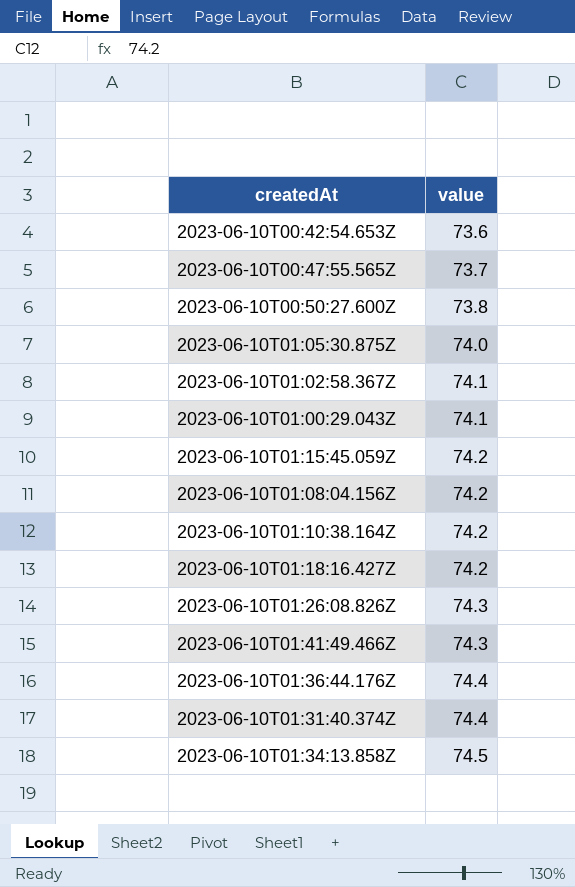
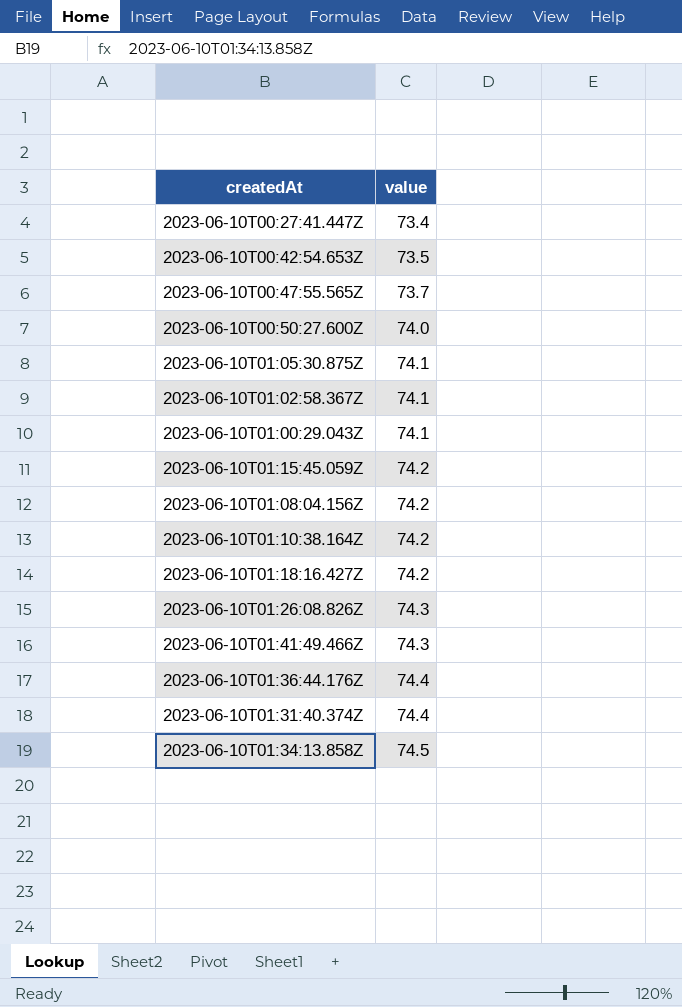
row 2023-06-10T00:27:41.447Z: none -> 73.4
2023-06-10T00:42:54.653Z | value: 73.6 -> 73.5
2023-06-10T00:50:27.600Z | value: 73.8 -> 74.0
2023-06-10T01:05:30.875Z | value: 74.0 -> 74.1

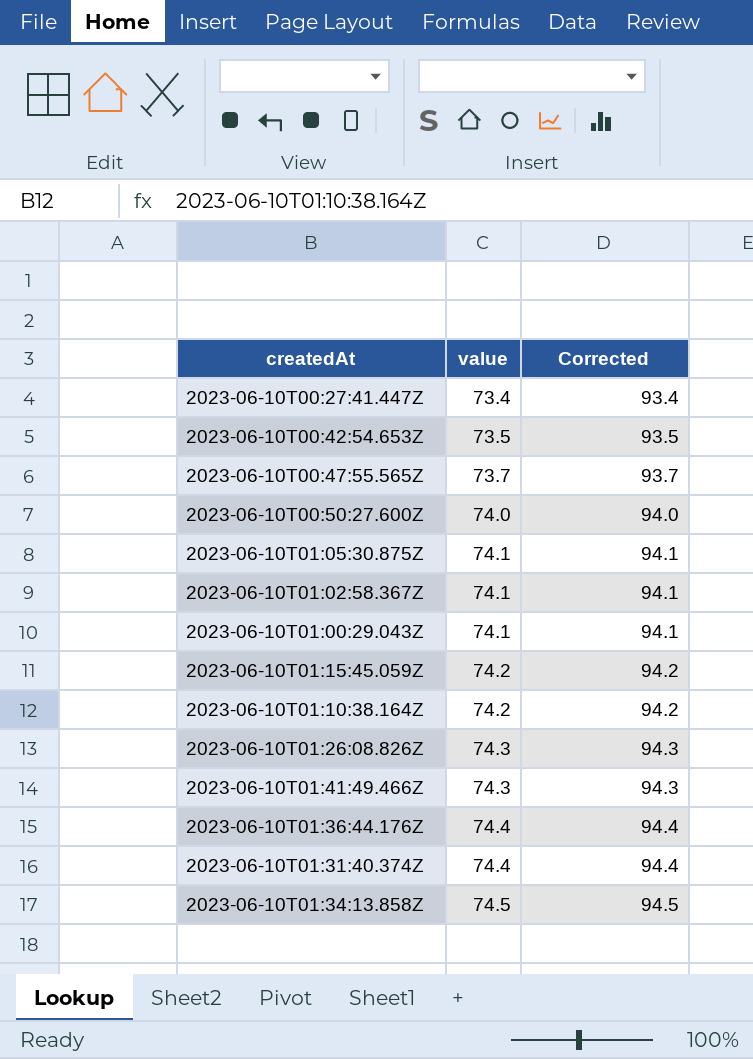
column Corrected | formula: none -> [value] + 20
row 2023-06-10T01:08:04.156Z: 74.2 -> none
row 2023-06-10T01:18:16.427Z: 74.2 -> none

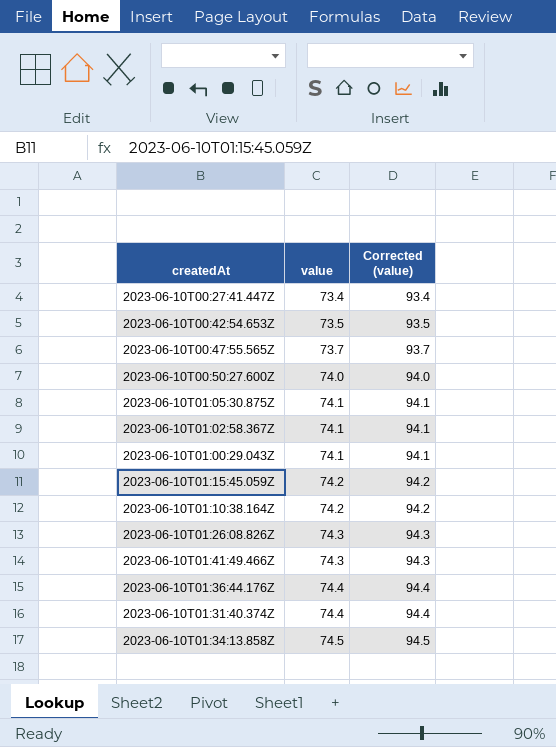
column name: Corrected -> Corrected (value)

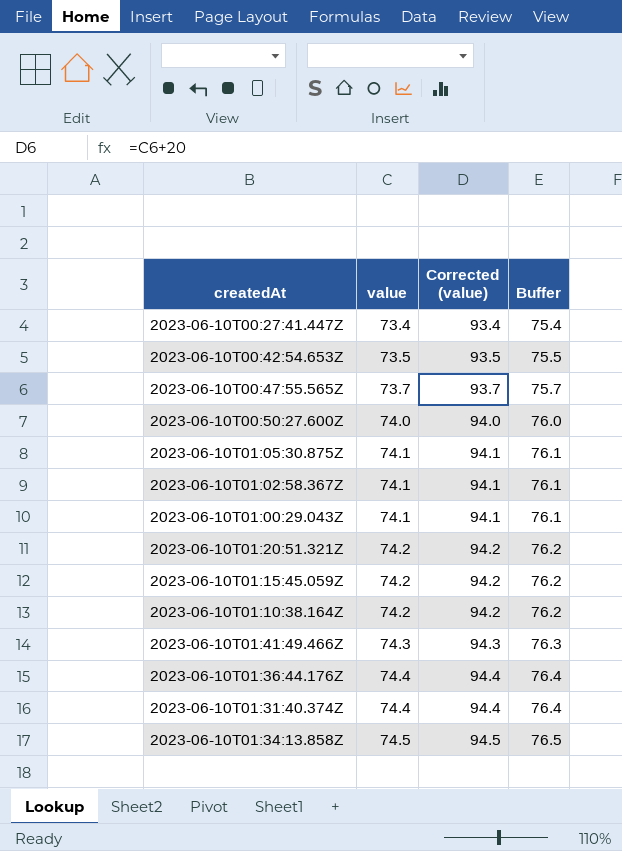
column Buffer | formula: none -> [value] + 2
row 2023-06-10T01:26:08.826Z: 74.3 | 94.3 -> none
row 2023-06-10T01:20:51.321Z: none -> 74.2 | 94.2 | 76.2

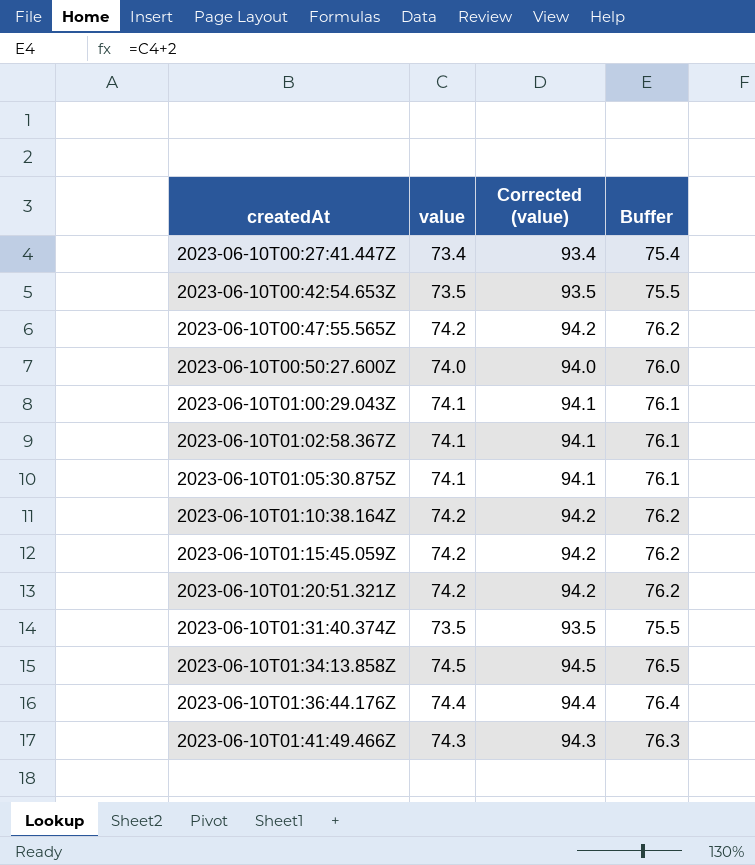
row order: value ascending -> createdAt ascending
2023-06-10T00:47:55.565Z | value: 73.7 -> 74.2
2023-06-10T00:47:55.565Z | Corrected (value): 93.7 -> 94.2
2023-06-10T00:47:55.565Z | Buffer: 75.7 -> 76.2
2023-06-10T01:31:40.374Z | value: 74.4 -> 73.5
2023-06-10T01:31:40.374Z | Corrected (value): 94.4 -> 93.5
2023-06-10T01:31:40.374Z | Buffer: 76.4 -> 75.5

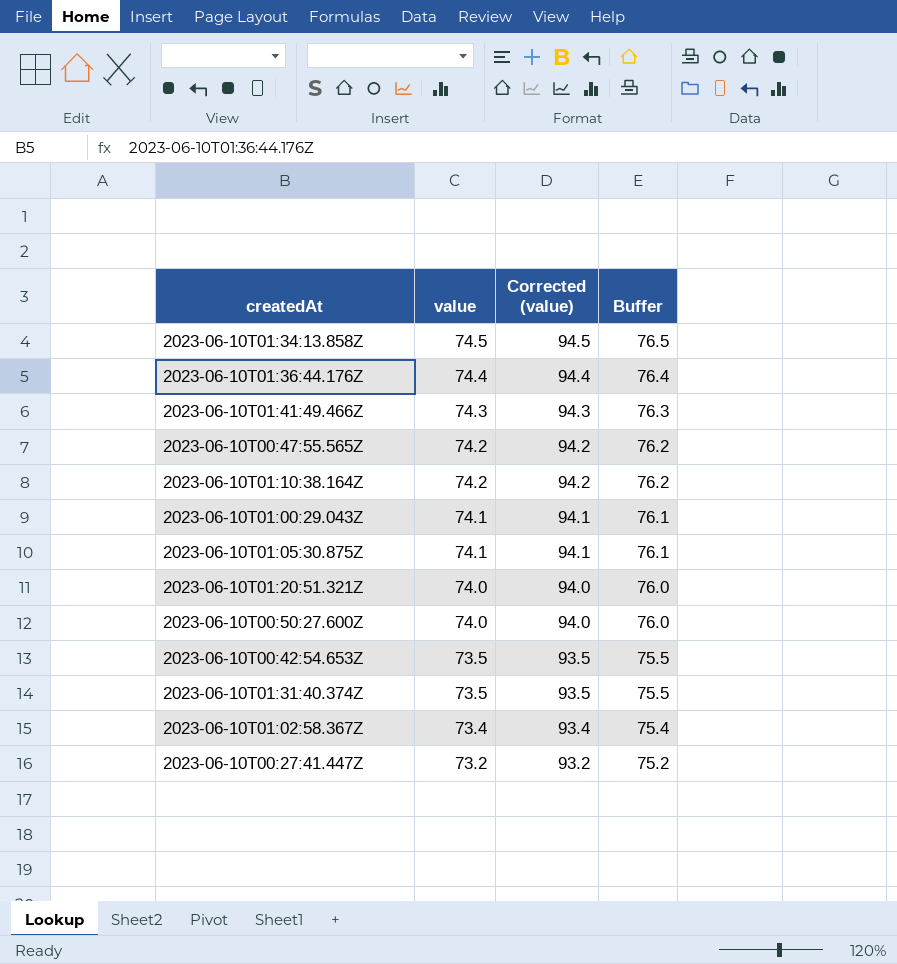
row order: createdAt ascending -> value descending
row 2023-06-10T01:15:45.059Z: 74.2 | 94.2 | 76.2 -> none
2023-06-10T01:20:51.321Z | value: 74.2 -> 74.0
2023-06-10T01:20:51.321Z | Corrected (value): 94.2 -> 94.0
2023-06-10T01:20:51.321Z | Buffer: 76.2 -> 76.0
2023-06-10T01:02:58.367Z | value: 74.1 -> 73.4
2023-06-10T01:02:58.367Z | Corrected (value): 94.1 -> 93.4
2023-06-10T01:02:58.367Z | Buffer: 76.1 -> 75.4
2023-06-10T00:27:41.447Z | value: 73.4 -> 73.2
2023-06-10T00:27:41.447Z | Corrected (value): 93.4 -> 93.2
2023-06-10T00:27:41.447Z | Buffer: 75.4 -> 75.2

